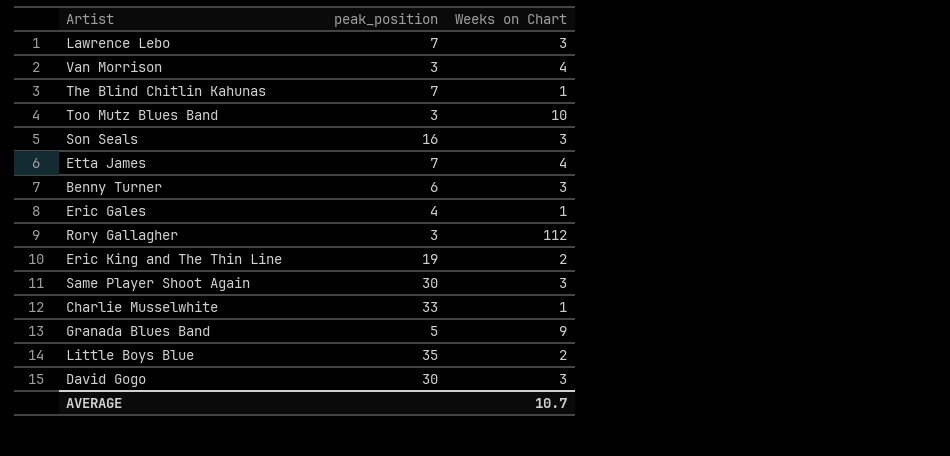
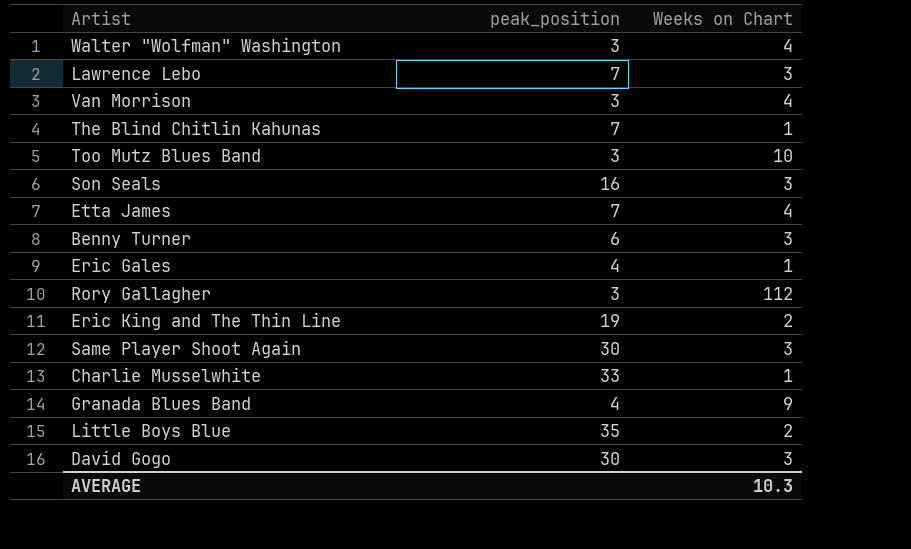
row Walter "Wolfman" Washington: none -> 3 | 4
Granada Blues Band | peak_position: 5 -> 4
AVERAGE | Weeks on Chart: 10.7 -> 10.3

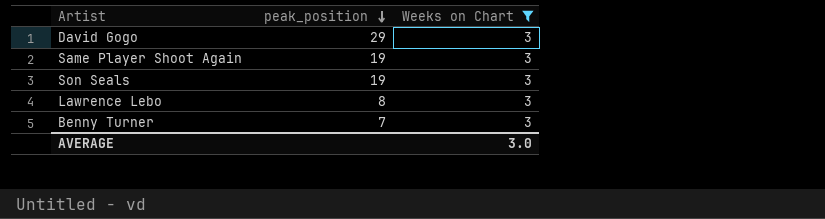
filter: none -> Weeks on Chart = 3
row order: none -> peak_position descending
David Gogo | peak_position: 30 -> 29
Same Player Shoot Again | peak_position: 30 -> 19
Son Seals | peak_position: 16 -> 19
Lawrence Lebo | peak_position: 7 -> 8
Benny Turner | peak_position: 6 -> 7
AVERAGE | Weeks on Chart: 10.3 -> 3.0

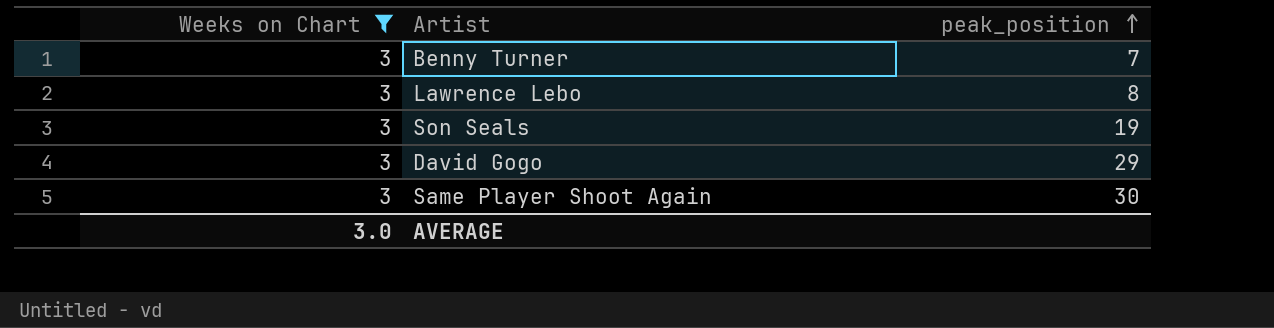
row order: peak_position descending -> peak_position ascending
column Weeks on Chart | position: 3 -> 1
Same Player Shoot Again | peak_position: 19 -> 30

